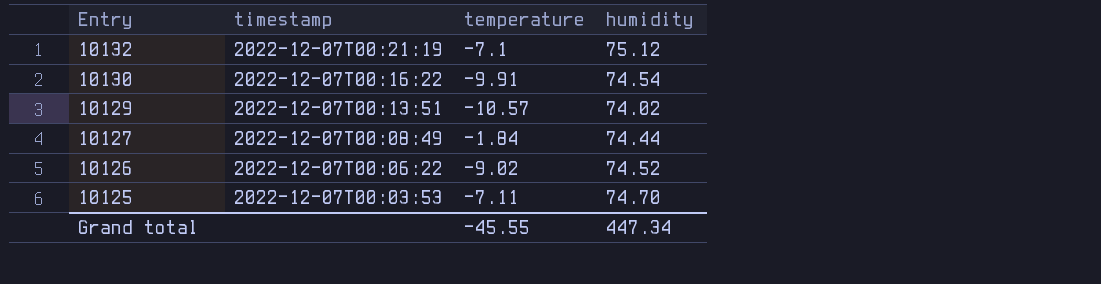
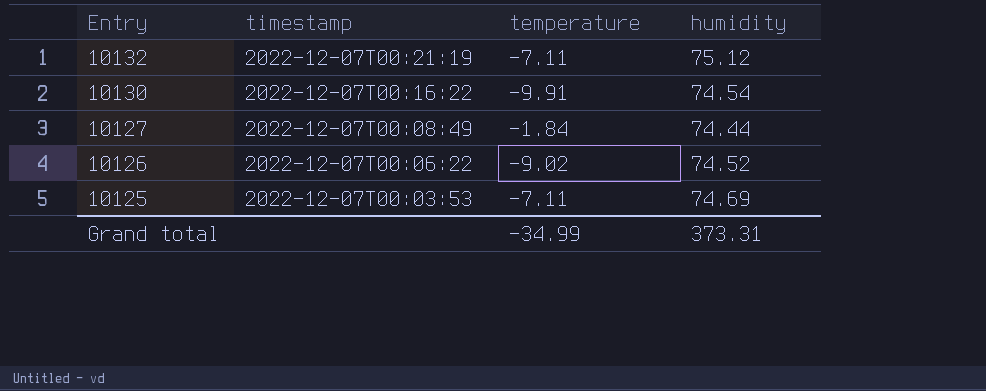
row 10129: 2022-12-07T00:13:51 | -10.57 | 74.02 -> none
10132 | temperature: -7.1 -> -7.11
10125 | humidity: 74.70 -> 74.69
Grand total | temperature: -45.55 -> -34.99
Grand total | humidity: 447.34 -> 373.31

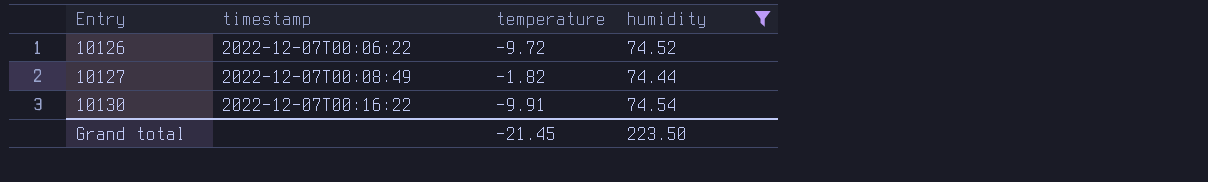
filter: none -> humidity <= 74.54
row order: Entry descending -> Entry ascending
10126 | temperature: -9.02 -> -9.72
10127 | temperature: -1.84 -> -1.82
Grand total | temperature: -34.99 -> -21.45
Grand total | humidity: 373.31 -> 223.50

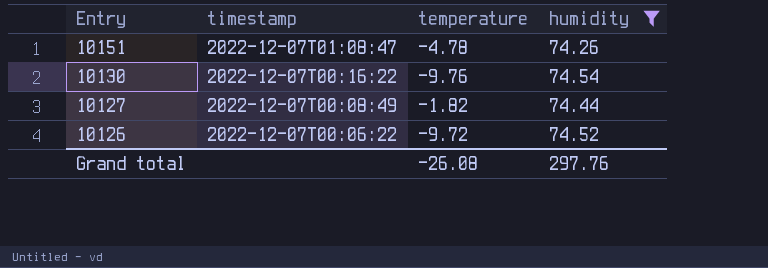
row order: Entry ascending -> Entry descending
row 10151: none -> 2022-12-07T01:08:47 | -4.78 | 74.26
10130 | temperature: -9.91 -> -9.76
Grand total | temperature: -21.45 -> -26.08
Grand total | humidity: 223.50 -> 297.76

